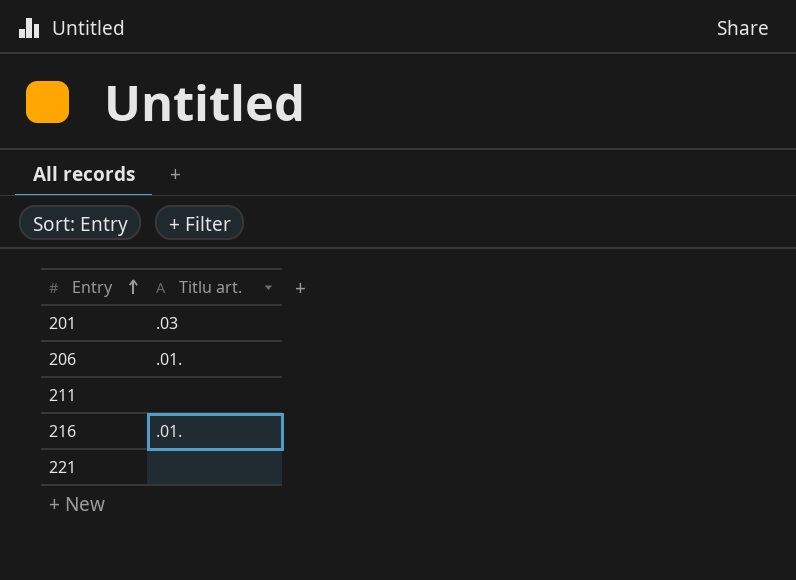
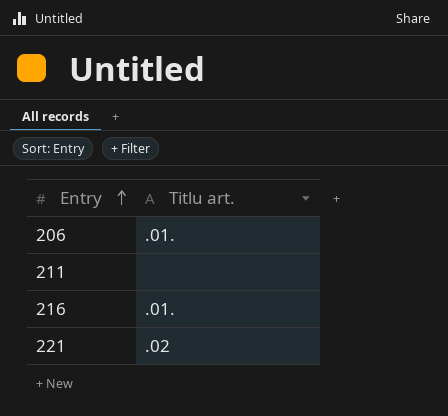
row 201: .03 -> none
221 | Titlu art.: none -> .02

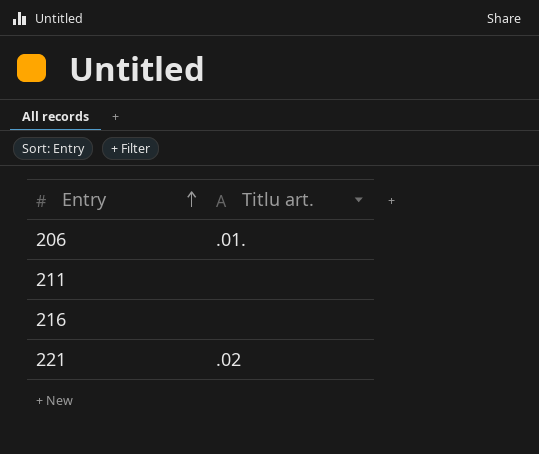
216 | Titlu art.: .01. -> none

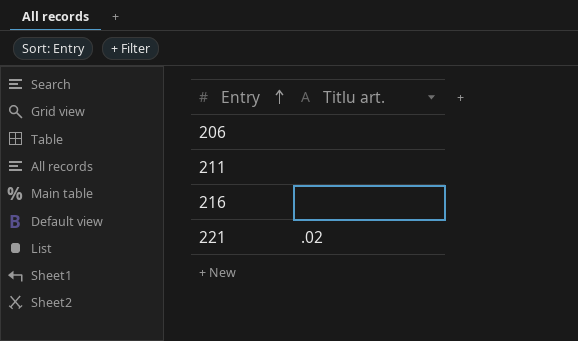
206 | Titlu art.: .01. -> none

